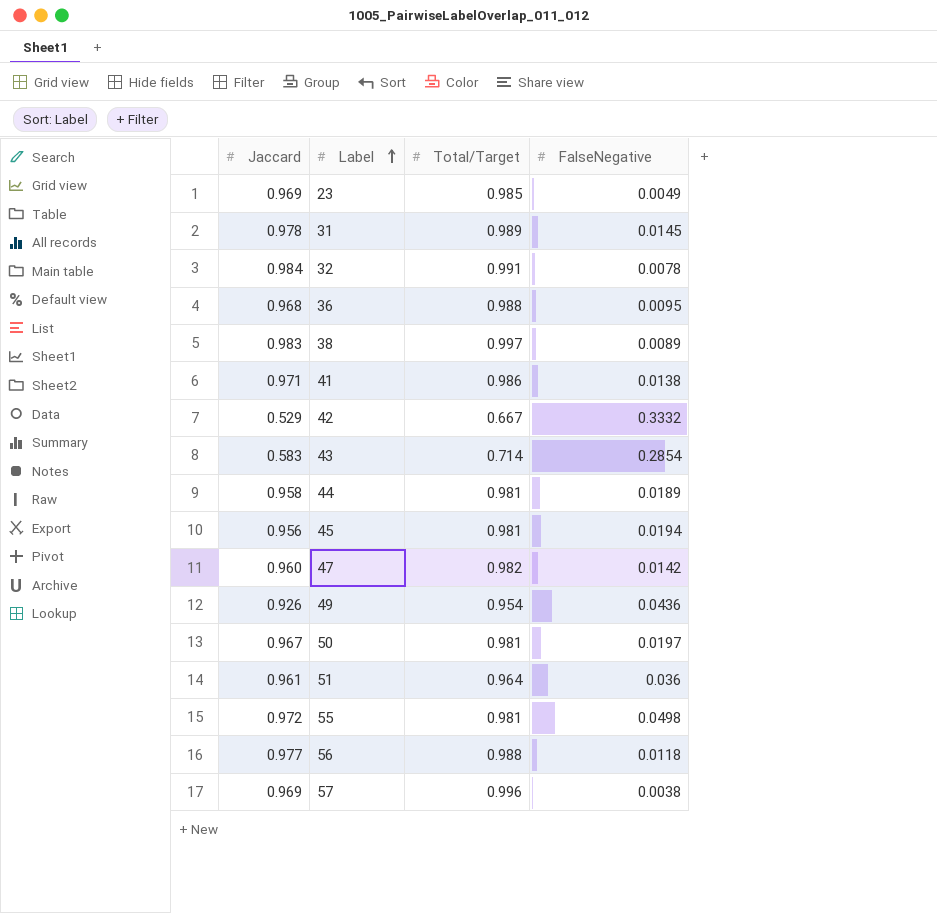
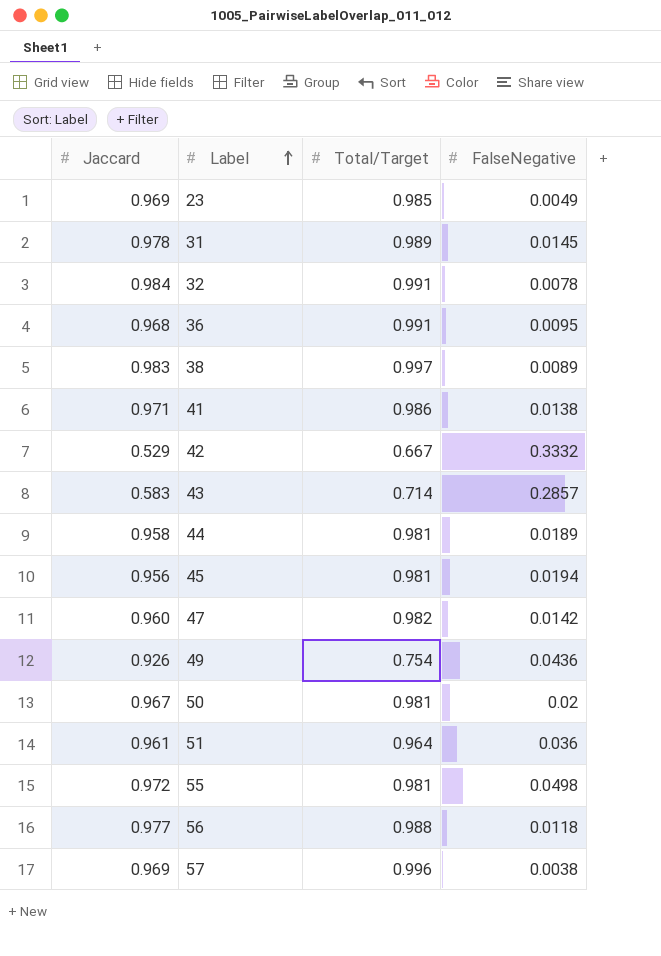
36 | Total/Target: 0.988 -> 0.991
43 | FalseNegative: 0.2854 -> 0.2857
49 | Total/Target: 0.954 -> 0.754
50 | FalseNegative: 0.0197 -> 0.02

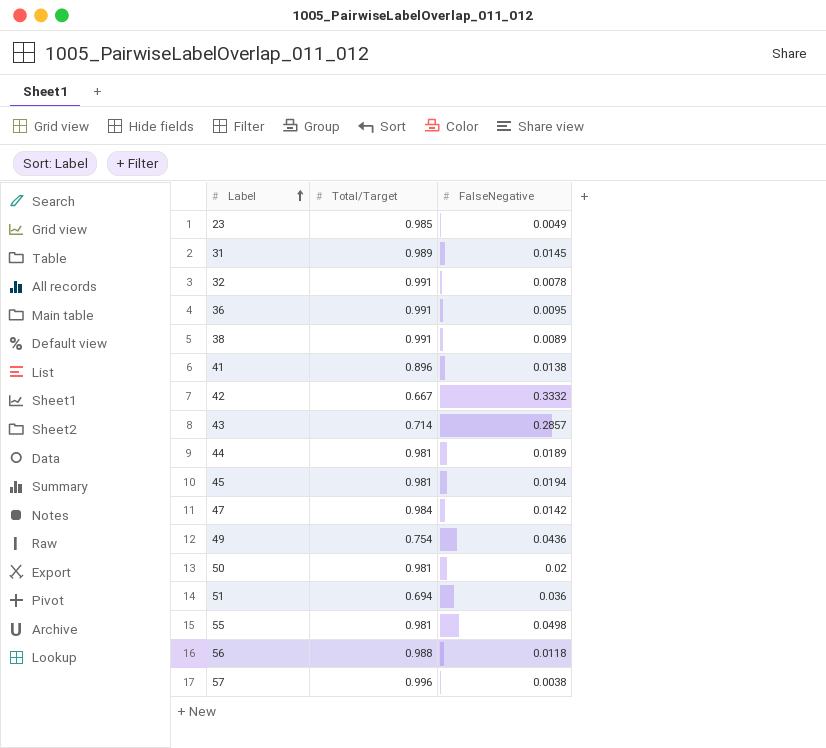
column Jaccard | position: 1 -> none
38 | Total/Target: 0.997 -> 0.991
41 | Total/Target: 0.986 -> 0.896
47 | Total/Target: 0.982 -> 0.984
51 | Total/Target: 0.964 -> 0.694

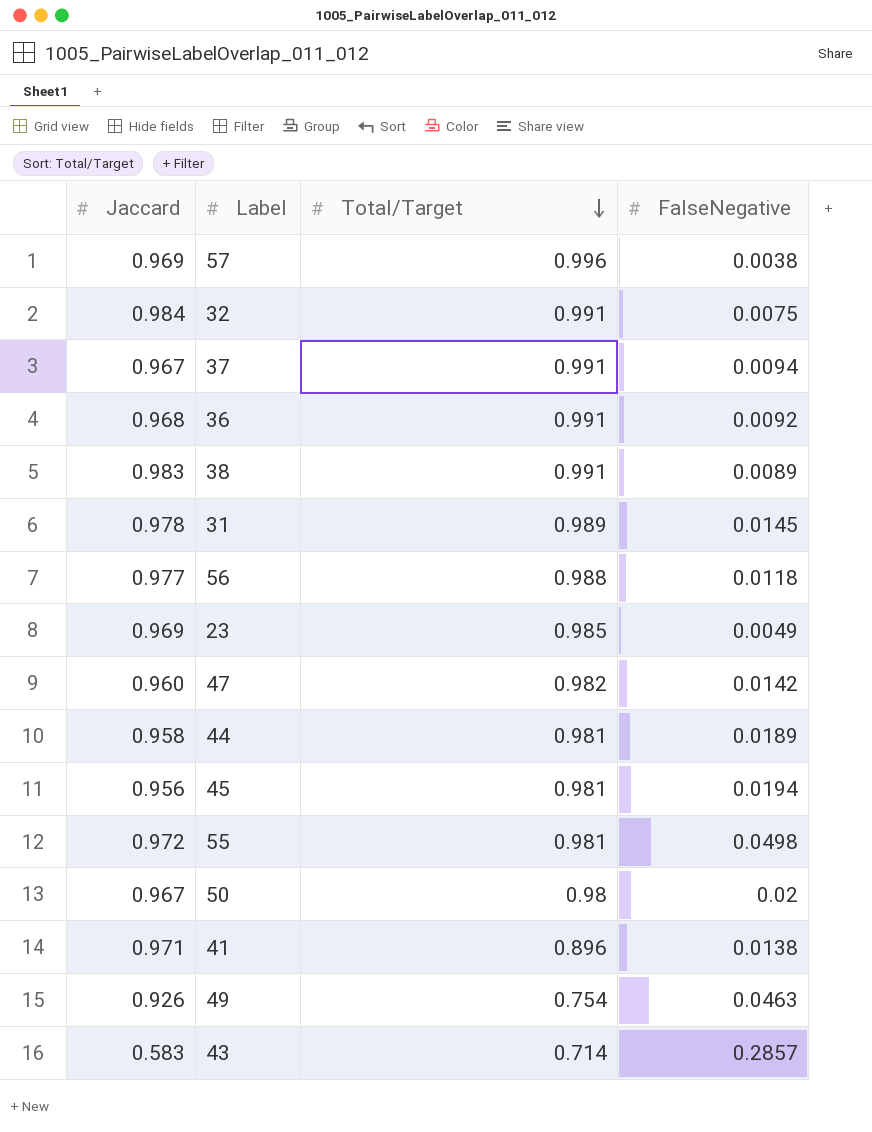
row order: Label ascending -> Total/Target descending
column Jaccard | position: none -> 1
row 42: 0.667 | 0.3332 -> none
row 51: 0.694 | 0.036 -> none
32 | FalseNegative: 0.0078 -> 0.0075
row 37: none -> 0.967 | 0.991 | 0.0094
36 | FalseNegative: 0.0095 -> 0.0092
47 | Total/Target: 0.984 -> 0.982
50 | Total/Target: 0.981 -> 0.98
49 | FalseNegative: 0.0436 -> 0.0463

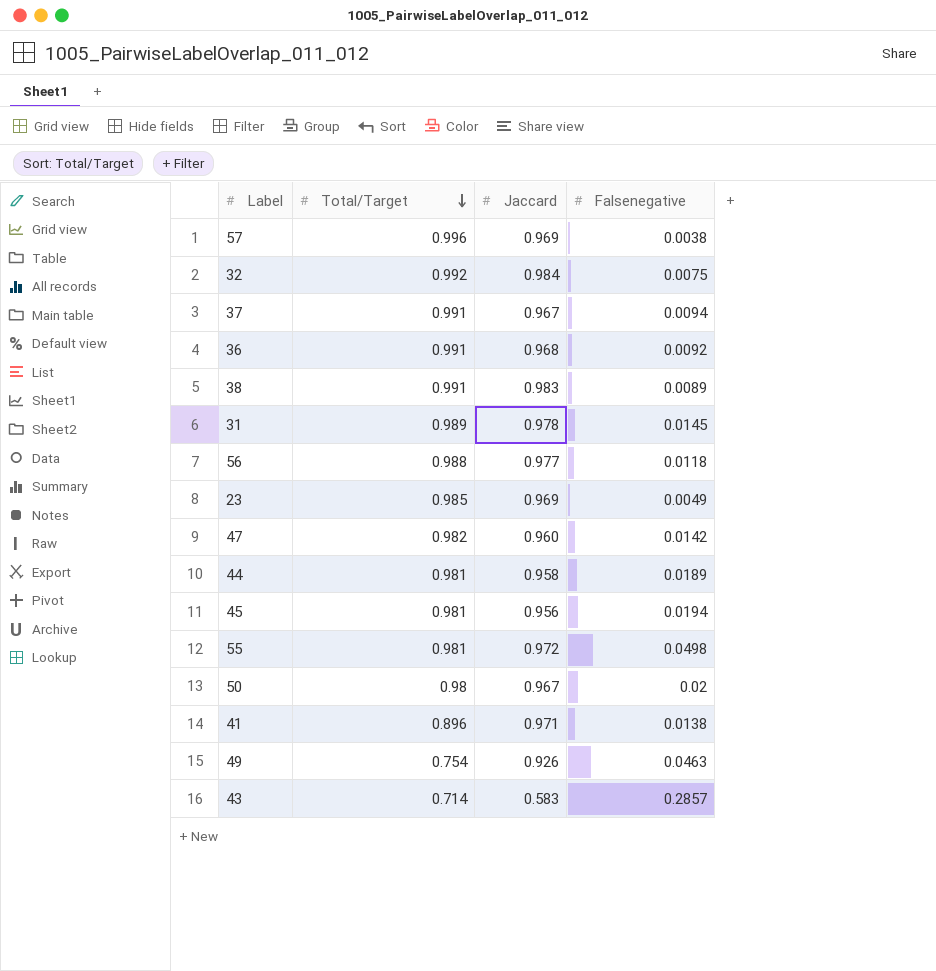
column Jaccard | position: 1 -> 3
column name: FalseNegative -> Falsenegative
32 | Total/Target: 0.991 -> 0.992

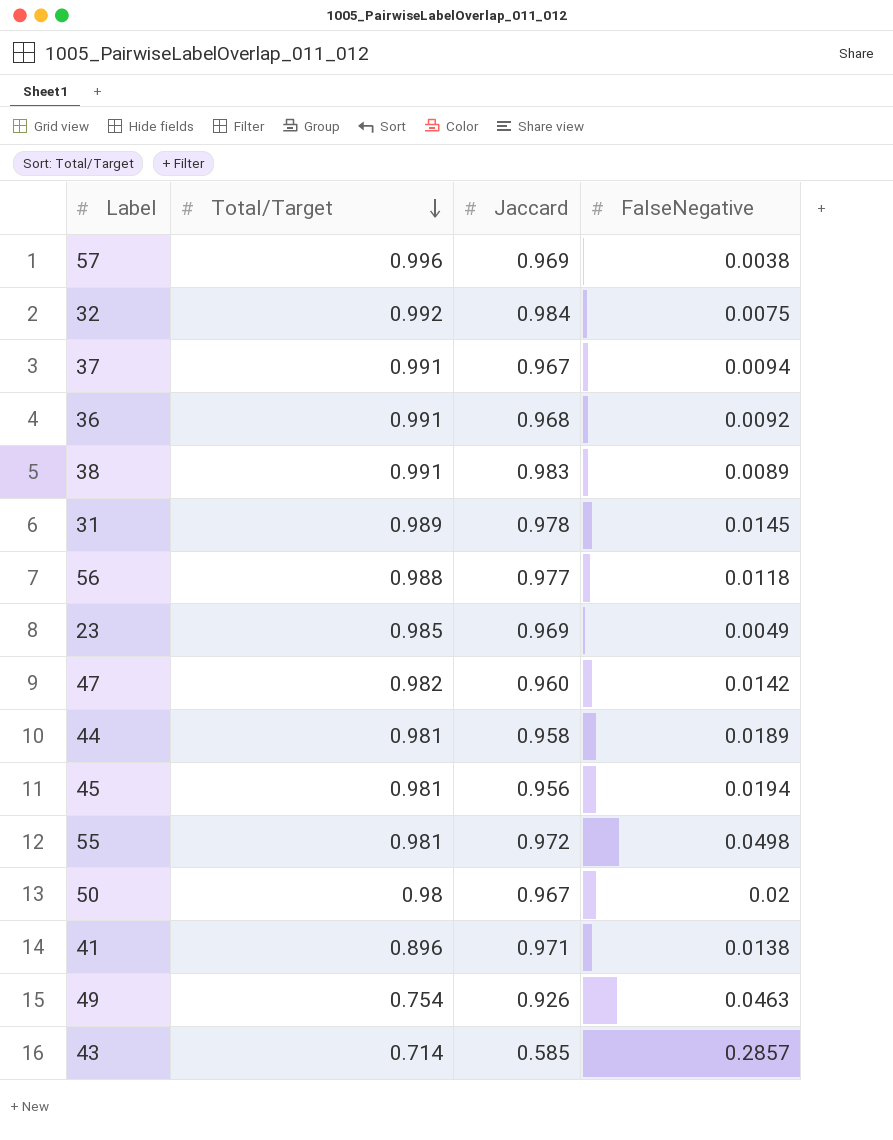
column name: Falsenegative -> FalseNegative
43 | Jaccard: 0.583 -> 0.585

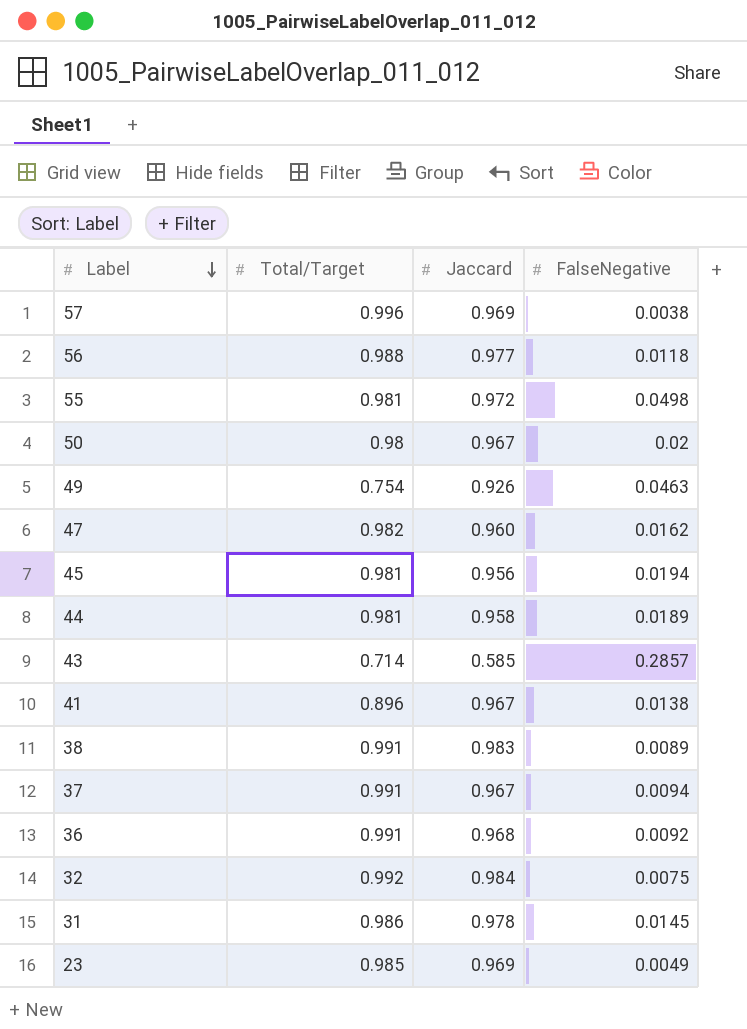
row order: Total/Target descending -> Label descending
47 | FalseNegative: 0.0142 -> 0.0162
41 | Jaccard: 0.971 -> 0.967
31 | Total/Target: 0.989 -> 0.986

